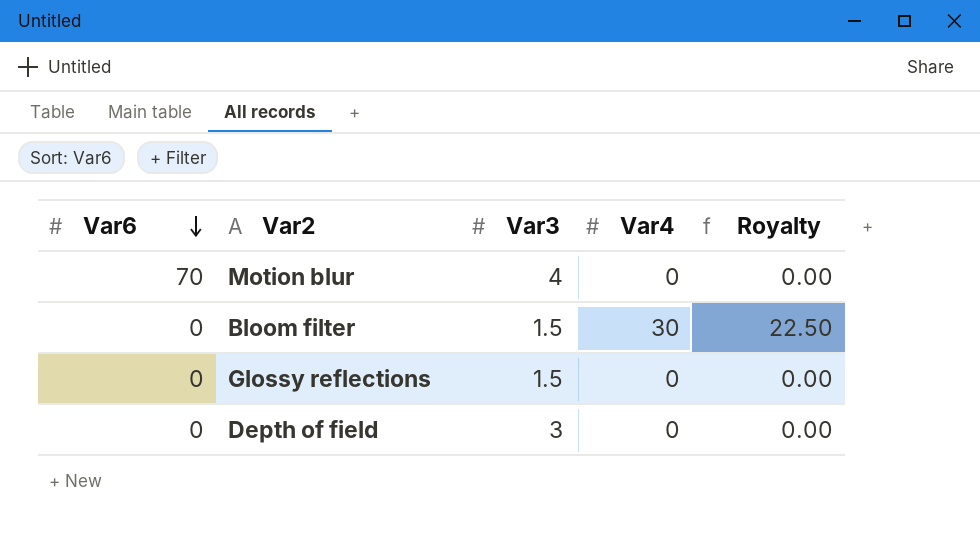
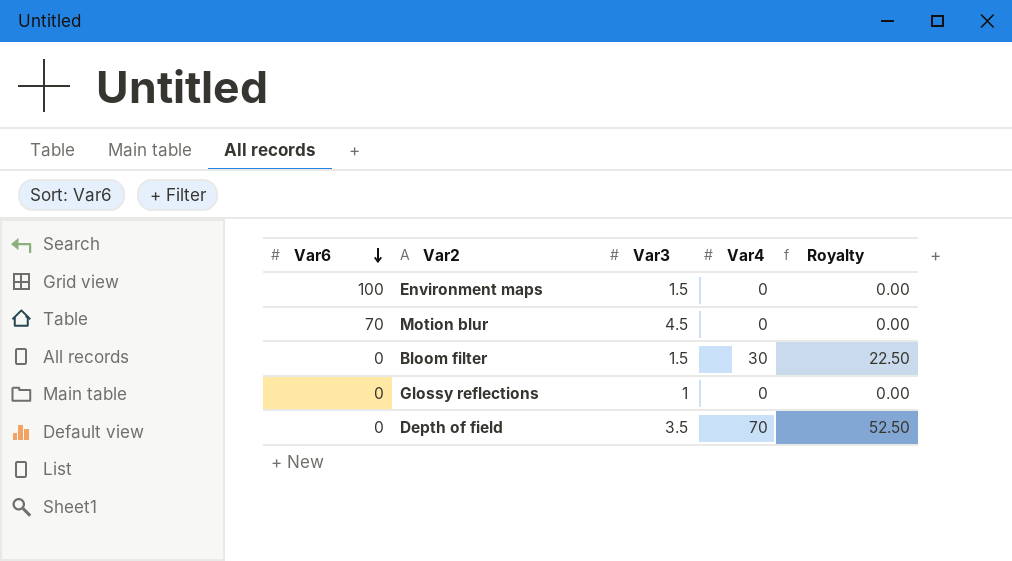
row Environment maps: none -> 100 | 1.5 | 0 | 0.00
Motion blur | Var3: 4 -> 4.5
Glossy reflections | Var3: 1.5 -> 1
Depth of field | Var3: 3 -> 3.5
Depth of field | Var4: 0 -> 70
Depth of field | Royalty: 0.00 -> 52.50

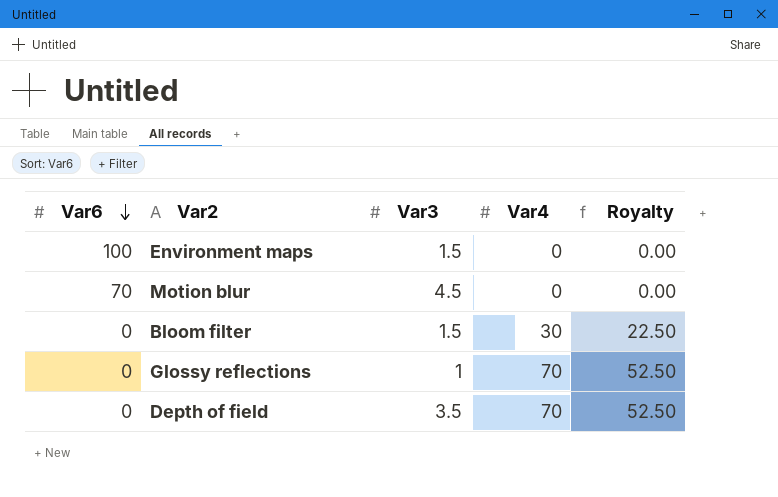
Glossy reflections | Var4: 0 -> 70
Glossy reflections | Royalty: 0.00 -> 52.50

